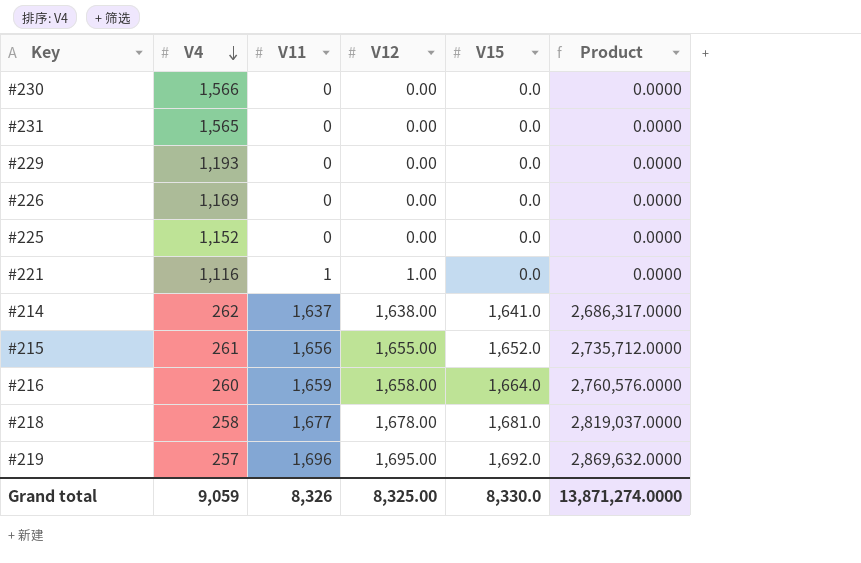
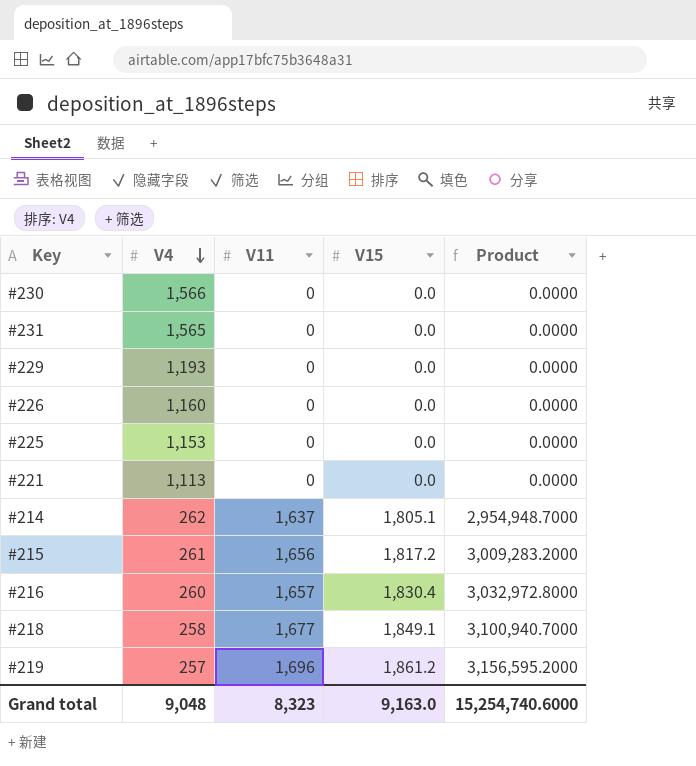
column V12 | position: 4 -> none
#226 | V4: 1,169 -> 1,160
#225 | V4: 1,152 -> 1,153
#221 | V4: 1,116 -> 1,113
#221 | V11: 1 -> 0
#214 | V15: 1,641.0 -> 1,805.1
#214 | Product: 2,686,317.0000 -> 2,954,948.7000
#215 | V15: 1,652.0 -> 1,817.2
#215 | Product: 2,735,712.0000 -> 3,009,283.2000
#216 | V11: 1,659 -> 1,657
#216 | V15: 1,664.0 -> 1,830.4
#216 | Product: 2,760,576.0000 -> 3,032,972.8000
#218 | V15: 1,681.0 -> 1,849.1
#218 | Product: 2,819,037.0000 -> 3,100,940.7000
#219 | V15: 1,692.0 -> 1,861.2
#219 | Product: 2,869,632.0000 -> 3,156,595.2000
Grand total | V4: 9,059 -> 9,048
Grand total | V11: 8,326 -> 8,323
Grand total | V15: 8,330.0 -> 9,163.0
Grand total | Product: 13,871,274.0000 -> 15,254,740.6000

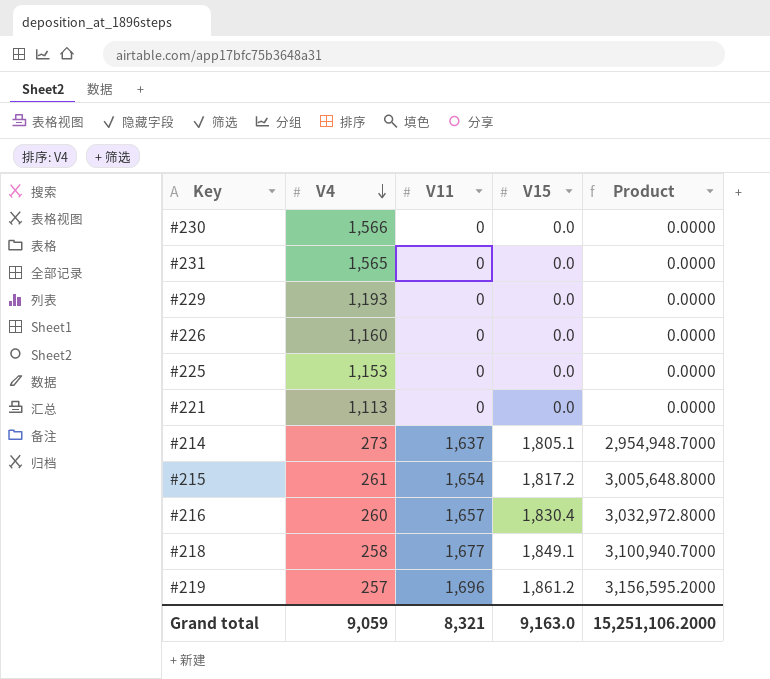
#214 | V4: 262 -> 273
#215 | V11: 1,656 -> 1,654
#215 | Product: 3,009,283.2000 -> 3,005,648.8000
Grand total | V4: 9,048 -> 9,059
Grand total | V11: 8,323 -> 8,321
Grand total | Product: 15,254,740.6000 -> 15,251,106.2000

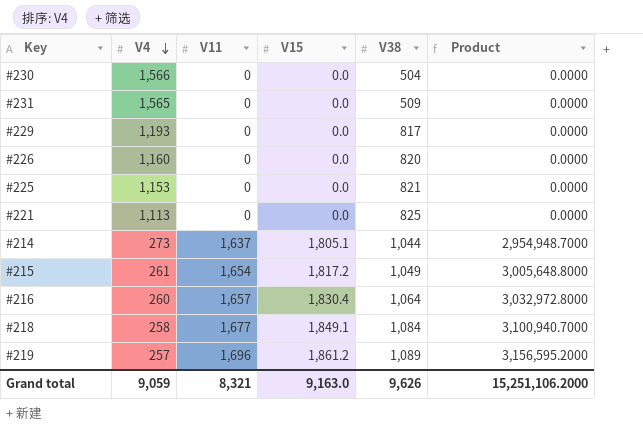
column V38 | position: none -> 5

